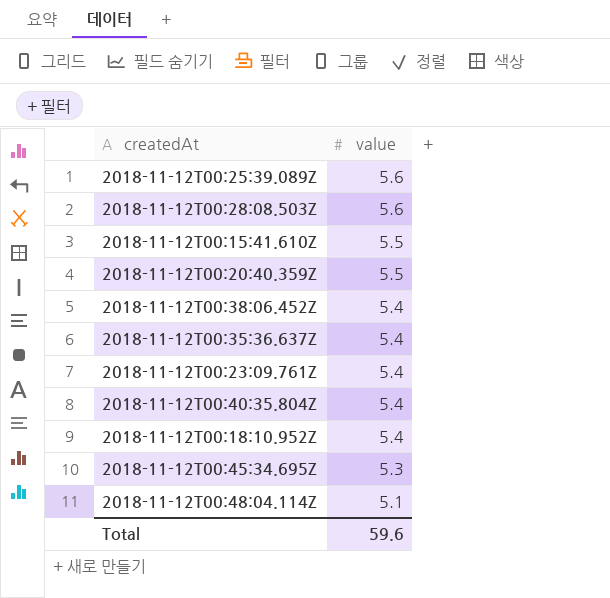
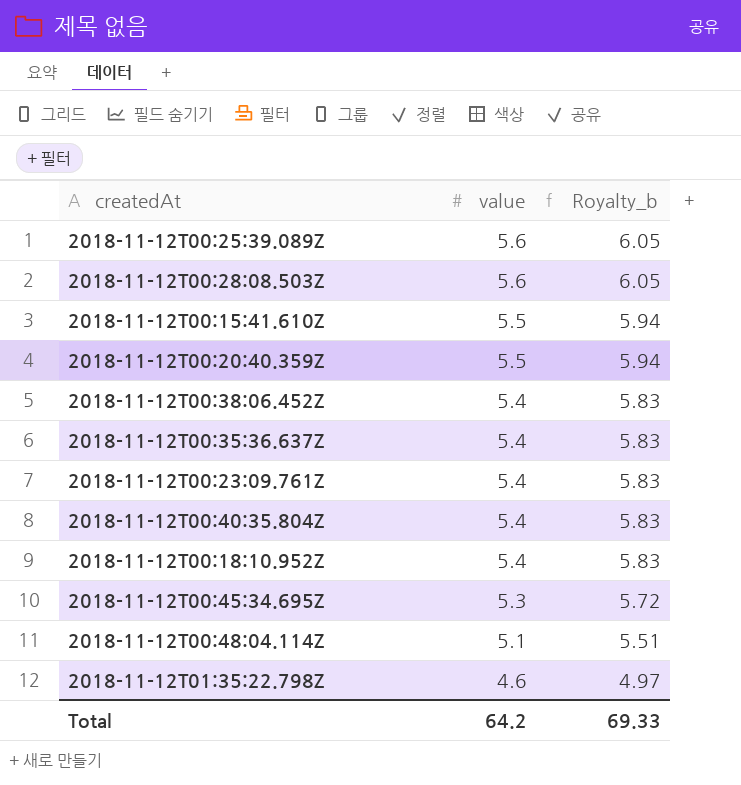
column Royalty_b | formula: none -> [value] * 1.08
row 2018-11-12T01:35:22.798Z: none -> 4.6 | 4.97
Total | value: 59.6 -> 64.2

